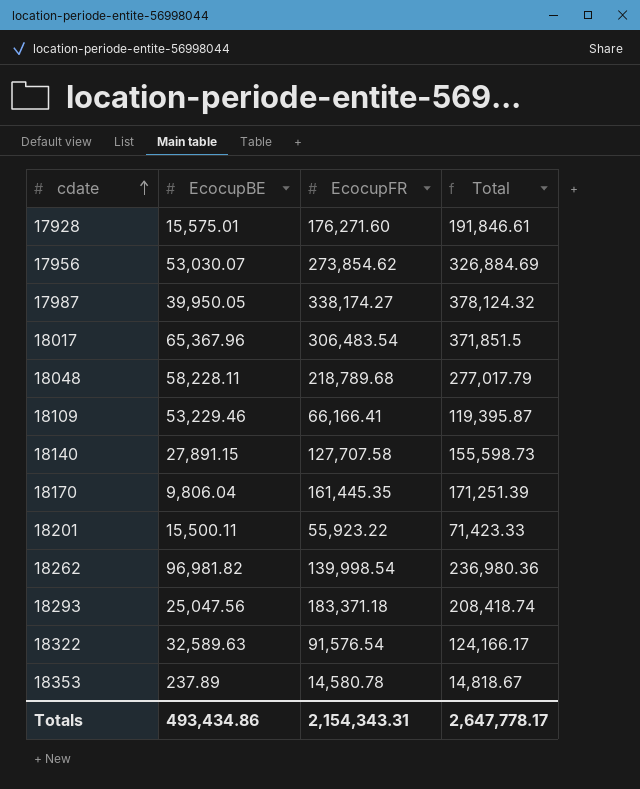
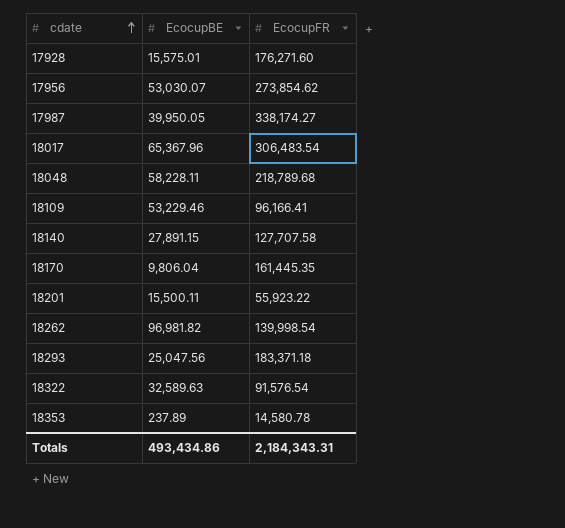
column Total | formula: [EcocupBE] + [EcocupFR] -> none
18109 | EcocupFR: 66,166.41 -> 96,166.41
Totals | EcocupFR: 2,154,343.31 -> 2,184,343.31

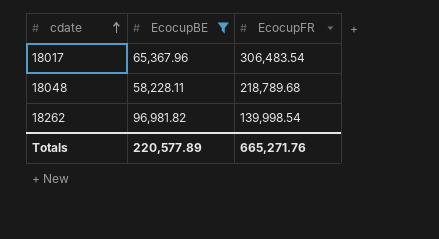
filter: none -> EcocupBE >= 58,228.11
Totals | EcocupBE: 493,434.86 -> 220,577.89
Totals | EcocupFR: 2,184,343.31 -> 665,271.76

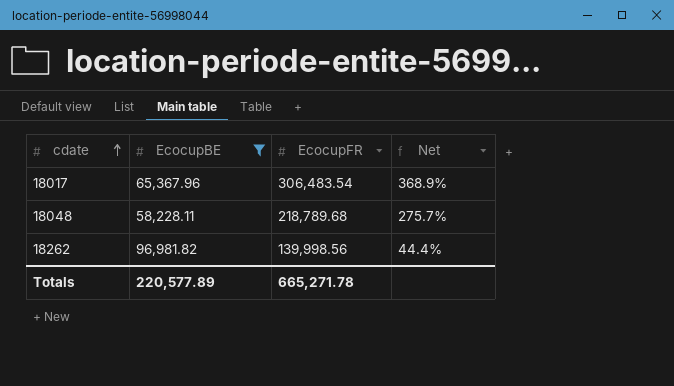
column Net | formula: none -> ([EcocupFR] - [EcocupBE]) / [EcocupBE]
18262 | EcocupFR: 139,998.54 -> 139,998.56
Totals | EcocupFR: 665,271.76 -> 665,271.78

